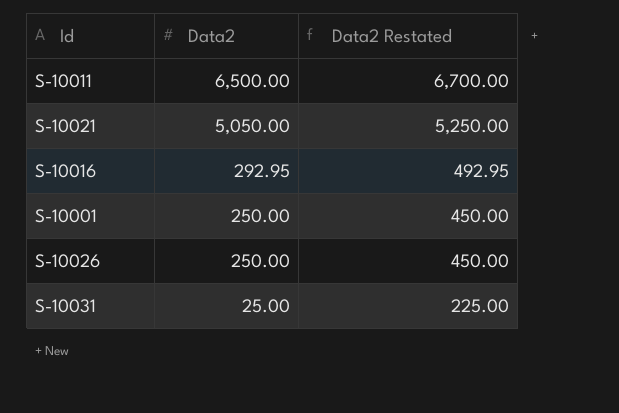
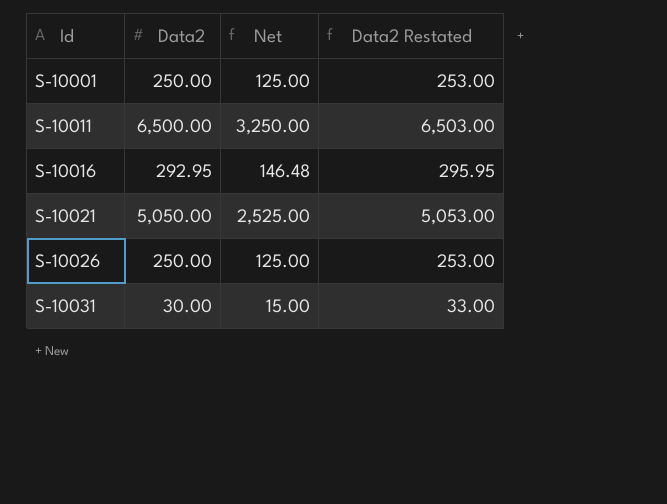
row order: Data2 descending -> Id ascending
column Net | formula: none -> [Data2] * 0.5
column Data2 Restated | formula: [Data2] + 200 -> [Data2] + 3
S-10031 | Data2: 25.00 -> 30.00

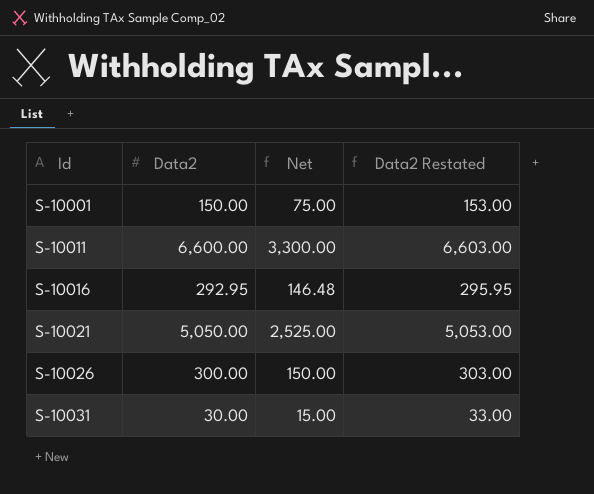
S-10001 | Data2: 250.00 -> 150.00
S-10001 | Net: 125.00 -> 75.00
S-10001 | Data2 Restated: 253.00 -> 153.00
S-10011 | Data2: 6,500.00 -> 6,600.00
S-10011 | Net: 3,250.00 -> 3,300.00
S-10011 | Data2 Restated: 6,503.00 -> 6,603.00
S-10026 | Data2: 250.00 -> 300.00
S-10026 | Net: 125.00 -> 150.00
S-10026 | Data2 Restated: 253.00 -> 303.00

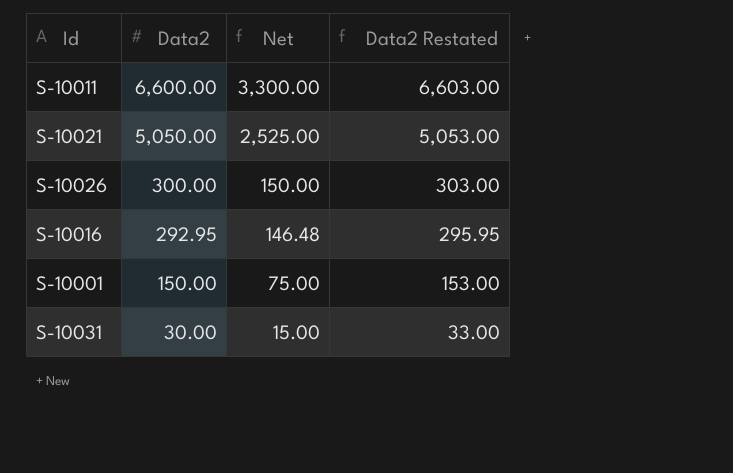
row order: Id ascending -> Data2 descending

